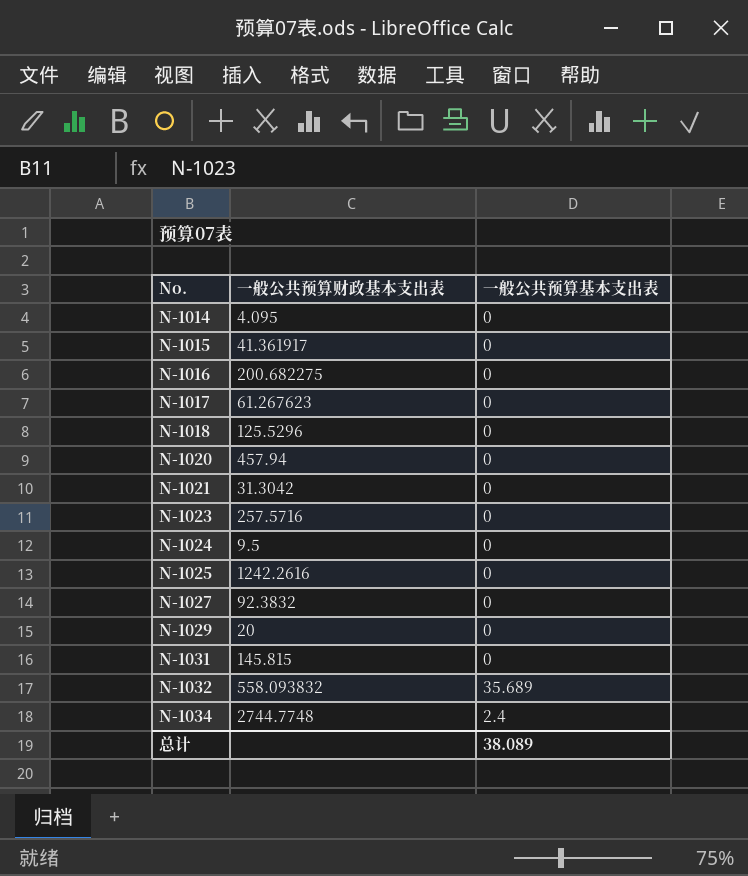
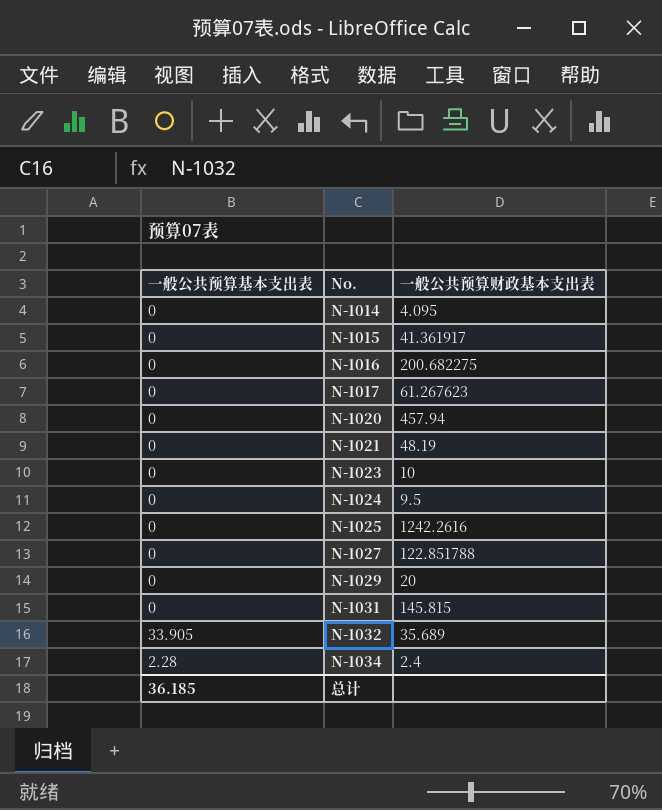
column 一般公共预算基本支出表 | position: 3 -> 1
row N-1018: 125.5296 | 0 -> none
N-1021 | 一般公共预算财政基本支出表: 31.3042 -> 48.19
N-1023 | 一般公共预算财政基本支出表: 257.5716 -> 10
N-1027 | 一般公共预算财政基本支出表: 92.3832 -> 122.851788
N-1032 | 一般公共预算基本支出表: 35.689 -> 33.905
N-1032 | 一般公共预算财政基本支出表: 558.093832 -> 35.689
N-1034 | 一般公共预算基本支出表: 2.4 -> 2.28
N-1034 | 一般公共预算财政基本支出表: 2744.7748 -> 2.4
总计 | 一般公共预算基本支出表: 38.089 -> 36.185

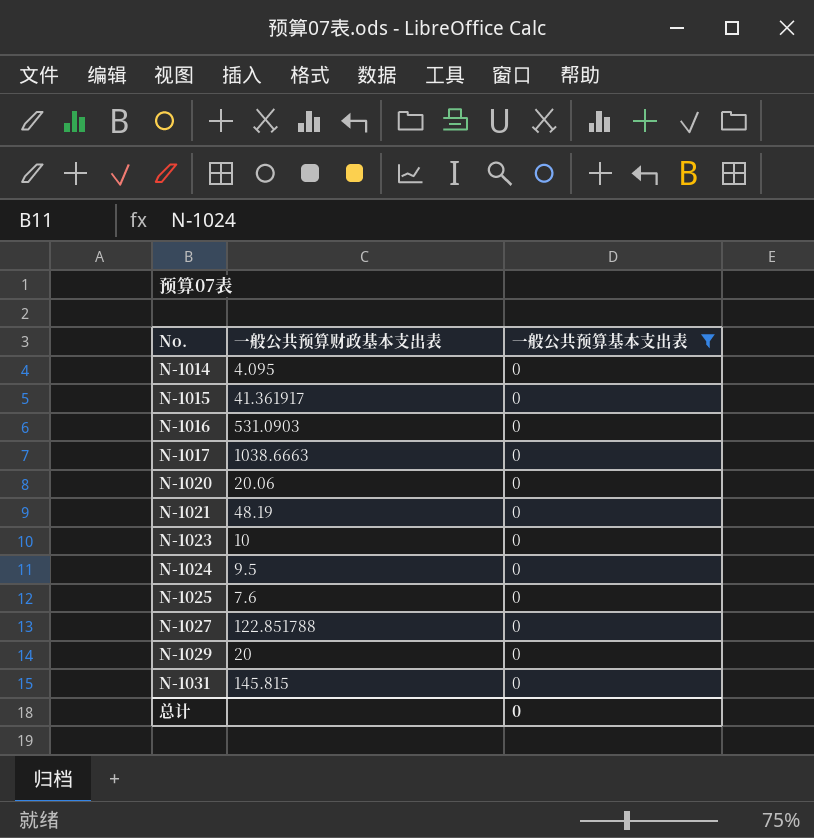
filter: none -> 一般公共预算基本支出表 = 0
column 一般公共预算基本支出表 | position: 1 -> 3
N-1016 | 一般公共预算财政基本支出表: 200.682275 -> 531.0903
N-1017 | 一般公共预算财政基本支出表: 61.267623 -> 1038.6663
N-1020 | 一般公共预算财政基本支出表: 457.94 -> 20.06
N-1025 | 一般公共预算财政基本支出表: 1242.2616 -> 7.6
总计 | 一般公共预算基本支出表: 36.185 -> 0

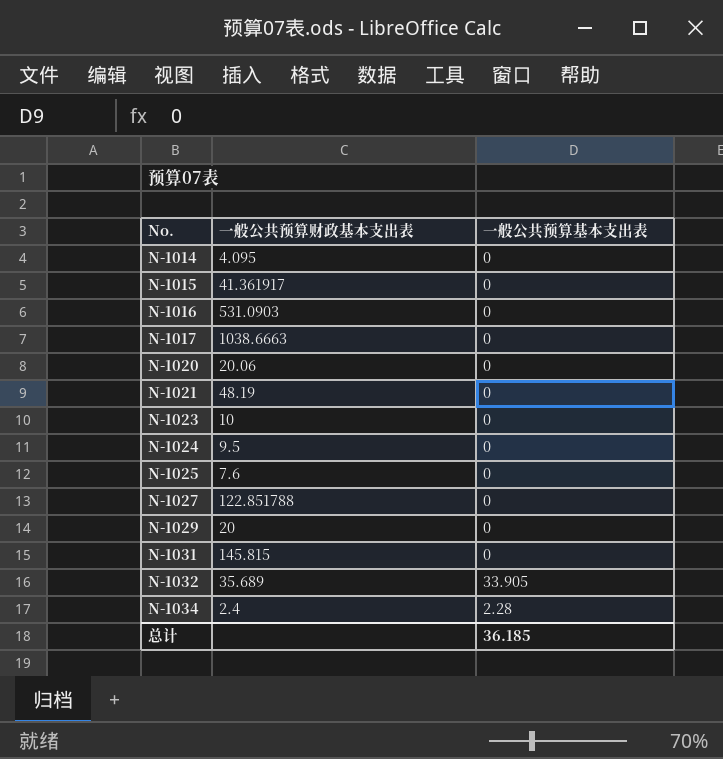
filter: 一般公共预算基本支出表 = 0 -> none
总计 | 一般公共预算基本支出表: 0 -> 36.185

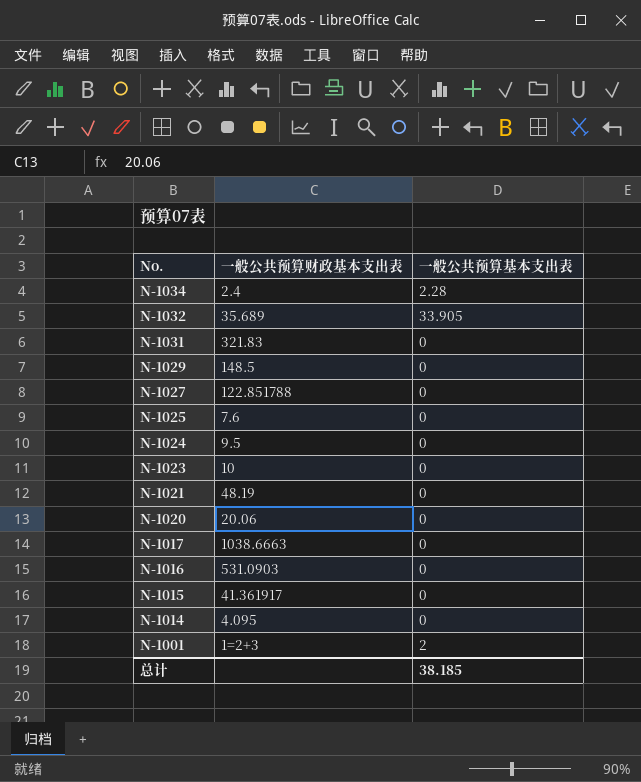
row order: No. ascending -> No. descending
N-1031 | 一般公共预算财政基本支出表: 145.815 -> 321.83
N-1029 | 一般公共预算财政基本支出表: 20 -> 148.5
row N-1001: none -> 1=2+3 | 2
总计 | 一般公共预算基本支出表: 36.185 -> 38.185

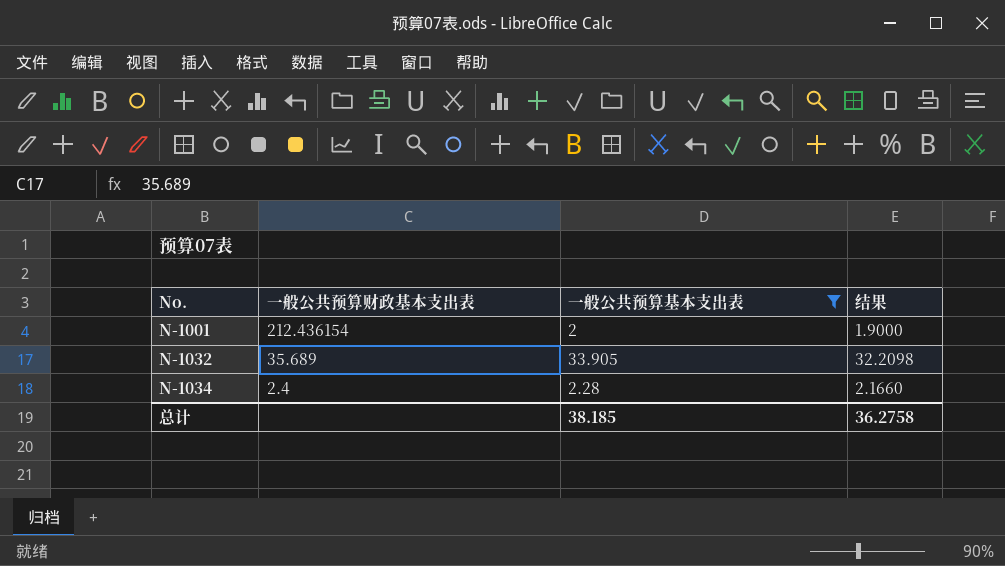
filter: none -> 一般公共预算基本支出表 != 0
row order: No. descending -> No. ascending
column 结果 | formula: none -> [一般公共预算基本支出表] * 0.95
N-1001 | 一般公共预算财政基本支出表: 1=2+3 -> 212.436154

